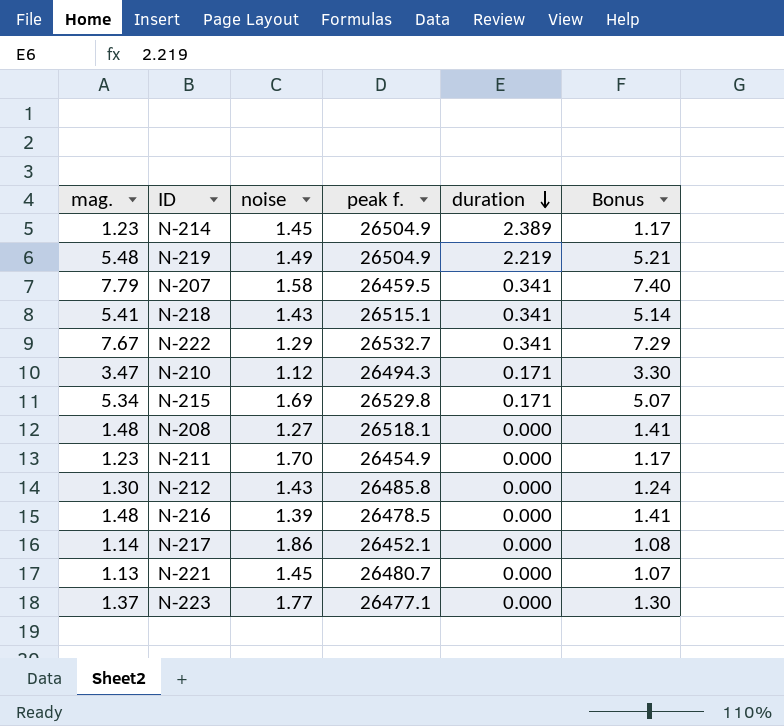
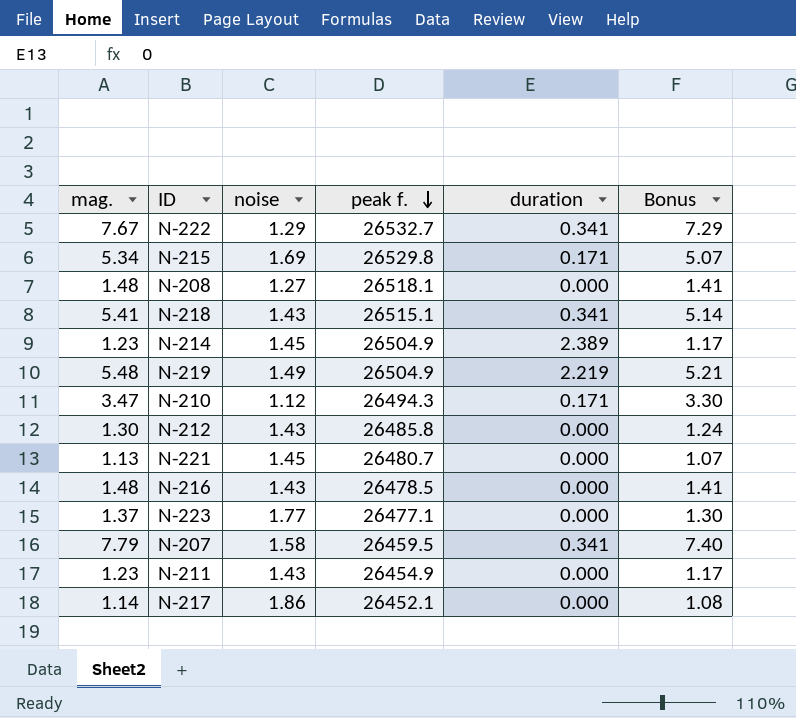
row order: duration descending -> peak f. descending
N-216 | noise: 1.39 -> 1.43
N-211 | noise: 1.70 -> 1.43

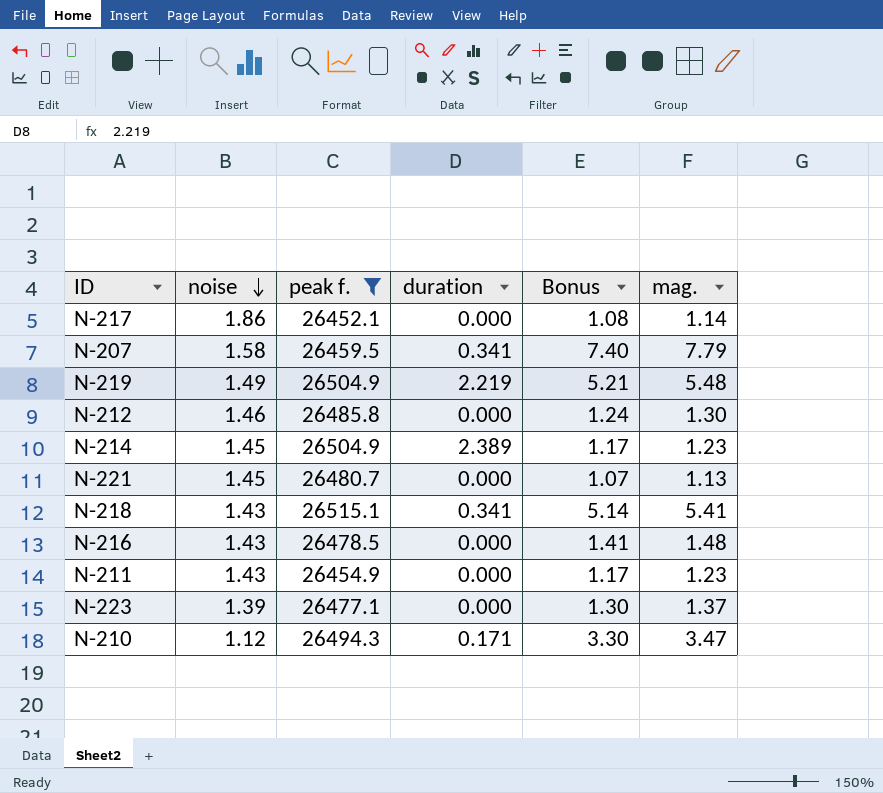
filter: none -> peak f. <= 26515.1
row order: peak f. descending -> noise descending
column mag. | position: 1 -> 6
N-212 | noise: 1.43 -> 1.46
N-223 | noise: 1.77 -> 1.39

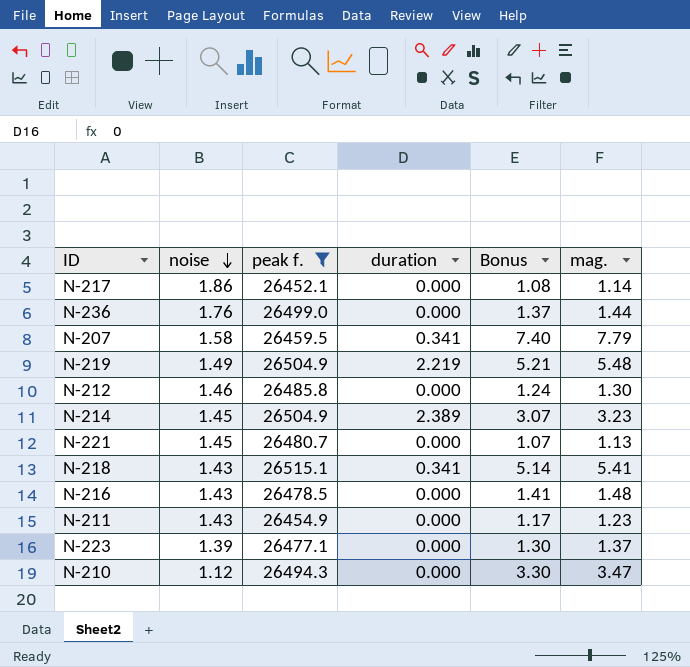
row N-236: none -> 1.76 | 26499.0 | 0.000 | 1.37 | 1.44
N-214 | Bonus: 1.17 -> 3.07
N-214 | mag.: 1.23 -> 3.23
N-210 | duration: 0.171 -> 0.000

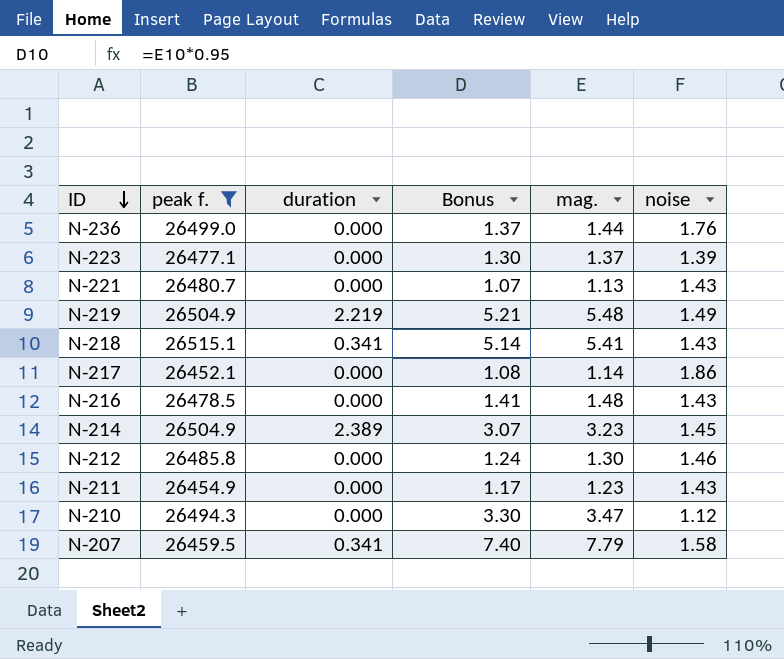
row order: noise descending -> ID descending
column noise | position: 2 -> 6
N-221 | noise: 1.45 -> 1.43

